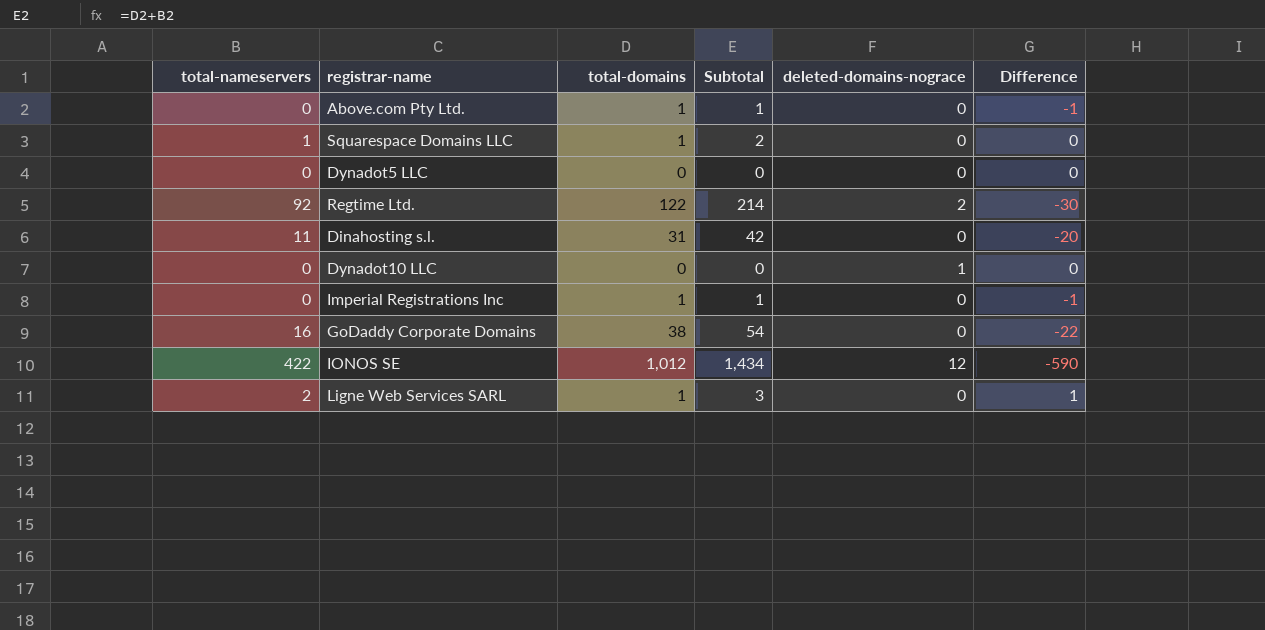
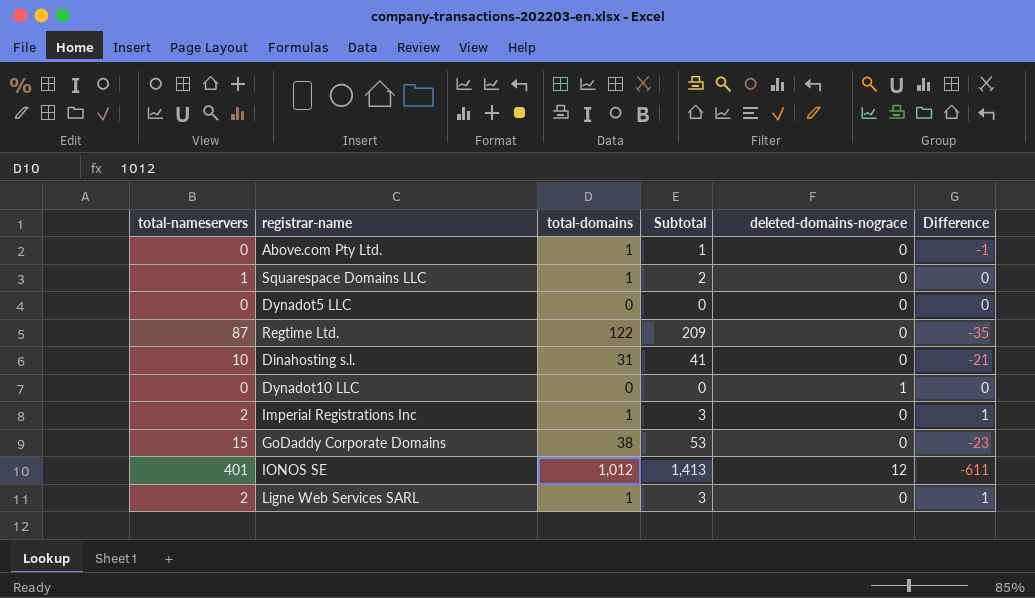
Regtime Ltd. | total-nameservers: 92 -> 87
Regtime Ltd. | Subtotal: 214 -> 209
Regtime Ltd. | deleted-domains-nograce: 2 -> 0
Regtime Ltd. | Difference: -30 -> -35
Dinahosting s.l. | total-nameservers: 11 -> 10
Dinahosting s.l. | Subtotal: 42 -> 41
Dinahosting s.l. | Difference: -20 -> -21
Imperial Registrations Inc | total-nameservers: 0 -> 2
Imperial Registrations Inc | Subtotal: 1 -> 3
Imperial Registrations Inc | Difference: -1 -> 1
GoDaddy Corporate Domains | total-nameservers: 16 -> 15
GoDaddy Corporate Domains | Subtotal: 54 -> 53
GoDaddy Corporate Domains | Difference: -22 -> -23
IONOS SE | total-nameservers: 422 -> 401
IONOS SE | Subtotal: 1,434 -> 1,413
IONOS SE | Difference: -590 -> -611

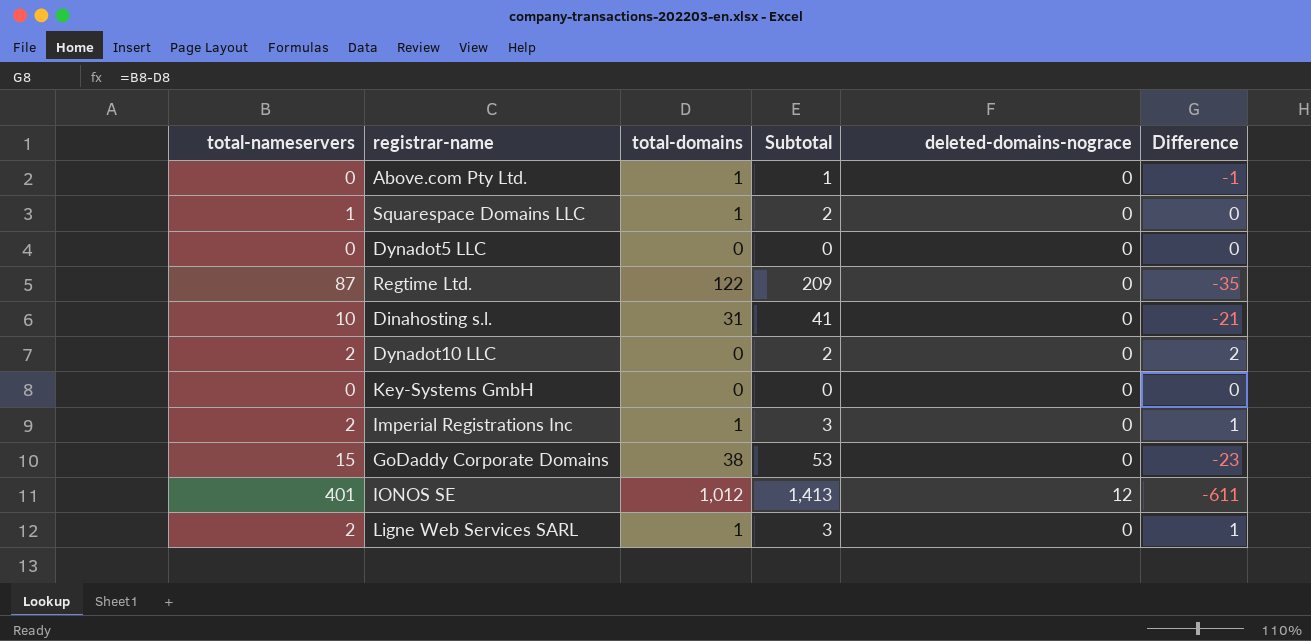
Dynadot10 LLC | total-nameservers: 0 -> 2
Dynadot10 LLC | Subtotal: 0 -> 2
Dynadot10 LLC | deleted-domains-nograce: 1 -> 0
Dynadot10 LLC | Difference: 0 -> 2
row Key-Systems GmbH: none -> 0 | 0 | 0 | 0 | 0

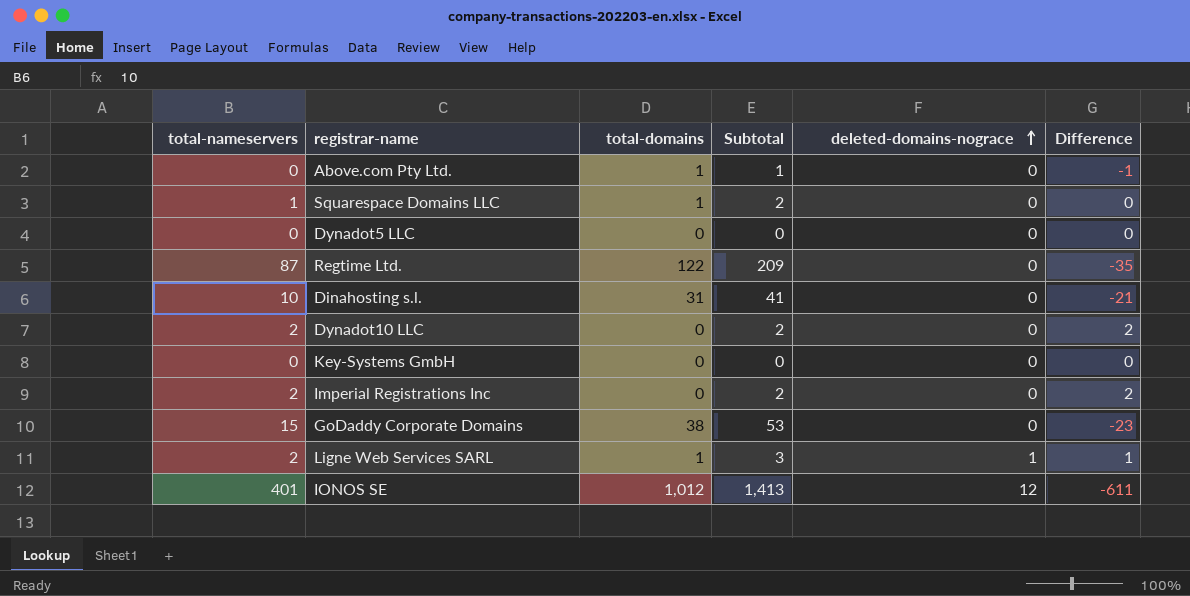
row order: none -> deleted-domains-nograce ascending
Imperial Registrations Inc | total-domains: 1 -> 0
Imperial Registrations Inc | Subtotal: 3 -> 2
Imperial Registrations Inc | Difference: 1 -> 2
Ligne Web Services SARL | deleted-domains-nograce: 0 -> 1

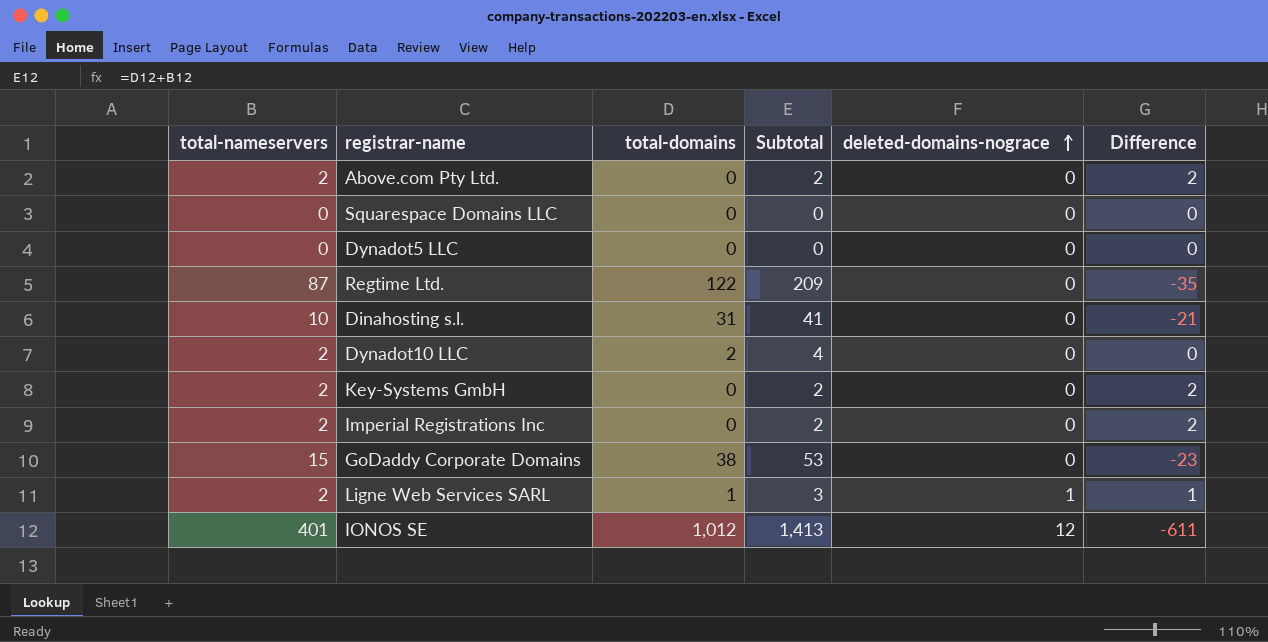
Above.com Pty Ltd. | total-nameservers: 0 -> 2
Above.com Pty Ltd. | total-domains: 1 -> 0
Above.com Pty Ltd. | Subtotal: 1 -> 2
Above.com Pty Ltd. | Difference: -1 -> 2
Squarespace Domains LLC | total-nameservers: 1 -> 0
Squarespace Domains LLC | total-domains: 1 -> 0
Squarespace Domains LLC | Subtotal: 2 -> 0
Dynadot10 LLC | total-domains: 0 -> 2
Dynadot10 LLC | Subtotal: 2 -> 4
Dynadot10 LLC | Difference: 2 -> 0
Key-Systems GmbH | total-nameservers: 0 -> 2
Key-Systems GmbH | Subtotal: 0 -> 2
Key-Systems GmbH | Difference: 0 -> 2

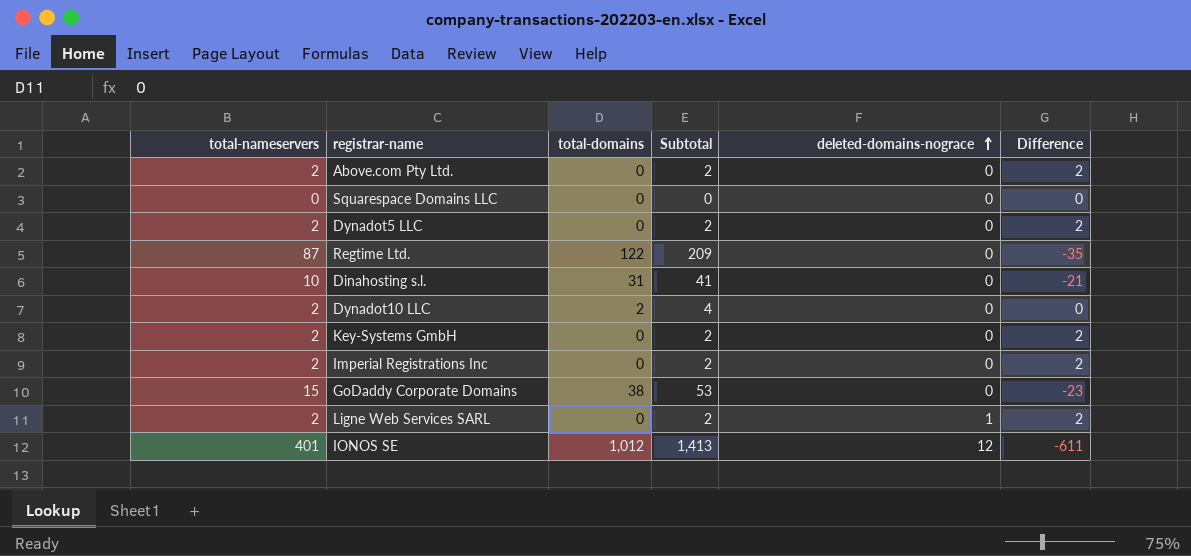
Dynadot5 LLC | total-nameservers: 0 -> 2
Dynadot5 LLC | Subtotal: 0 -> 2
Dynadot5 LLC | Difference: 0 -> 2
Ligne Web Services SARL | total-domains: 1 -> 0
Ligne Web Services SARL | Subtotal: 3 -> 2
Ligne Web Services SARL | Difference: 1 -> 2

